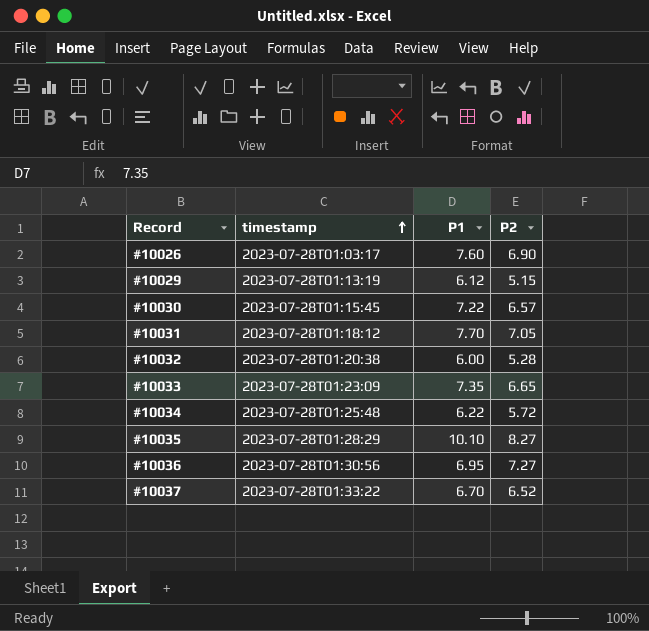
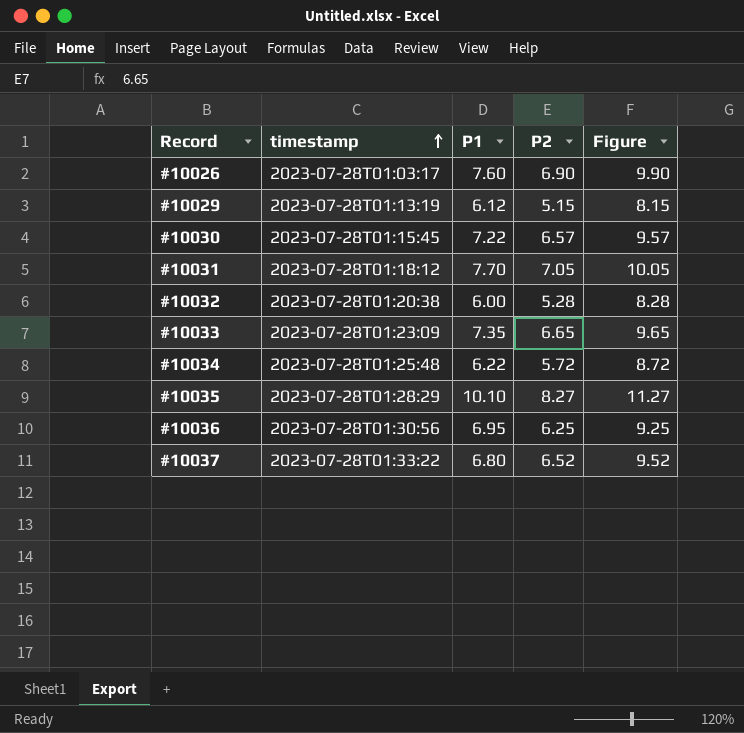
column Figure | formula: none -> [P2] + 3
#10036 | P2: 7.27 -> 6.25
#10037 | P1: 6.70 -> 6.80

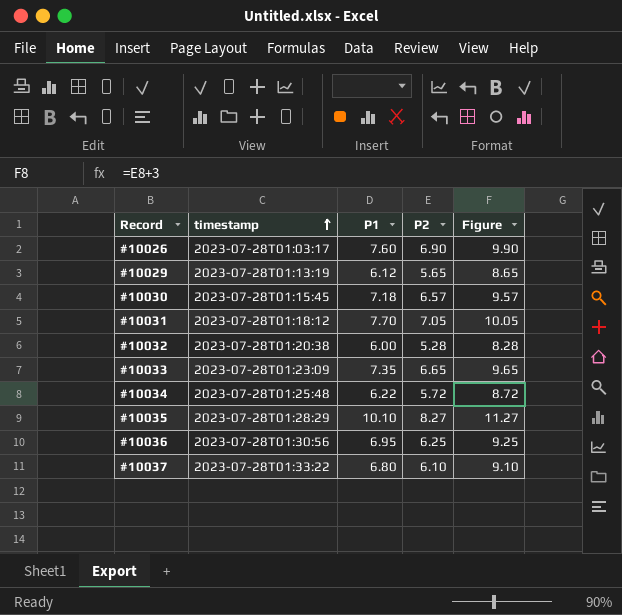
#10029 | P2: 5.15 -> 5.65
#10029 | Figure: 8.15 -> 8.65
#10030 | P1: 7.22 -> 7.18
#10037 | P2: 6.52 -> 6.10
#10037 | Figure: 9.52 -> 9.10

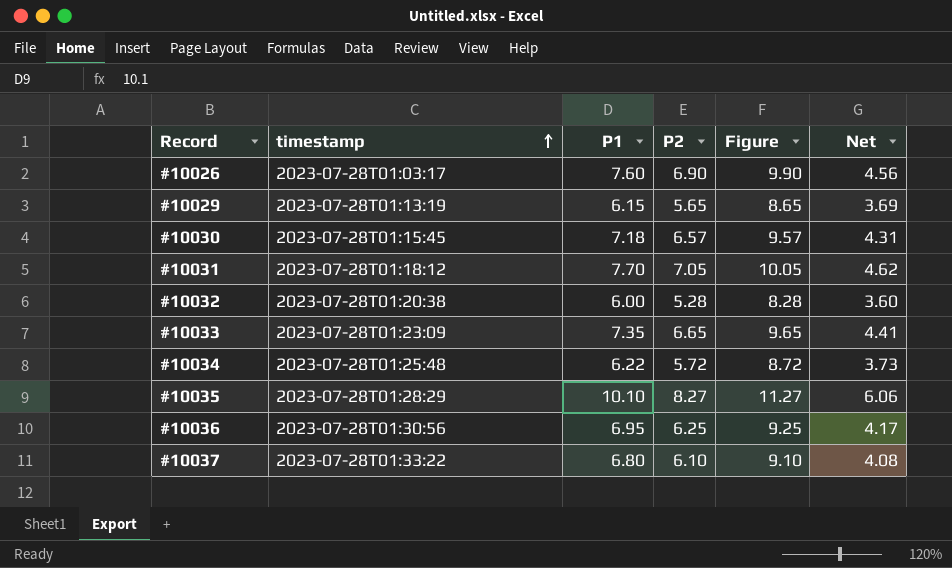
column Net | formula: none -> [P1] * 0.6
#10029 | P1: 6.12 -> 6.15

